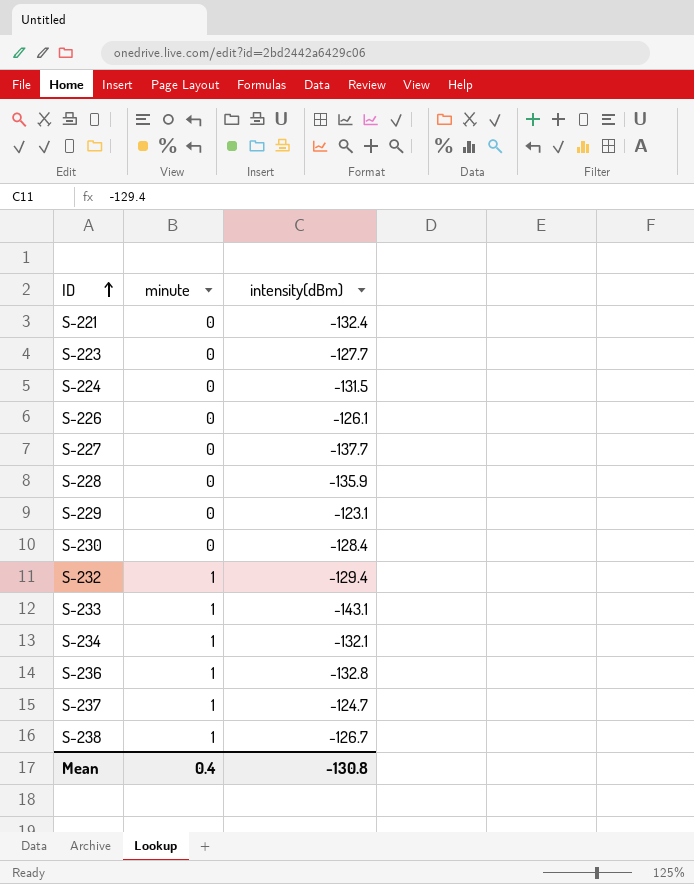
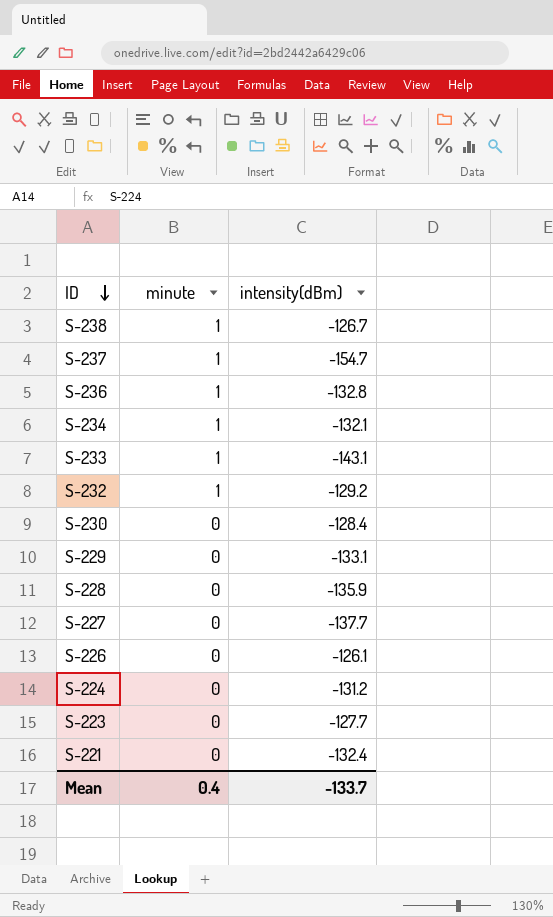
row order: ID ascending -> ID descending
S-237 | intensity(dBm): -124.7 -> -154.7
S-232 | intensity(dBm): -129.4 -> -129.2
S-229 | intensity(dBm): -123.1 -> -133.1
S-224 | intensity(dBm): -131.5 -> -131.2
Mean | intensity(dBm): -130.8 -> -133.7

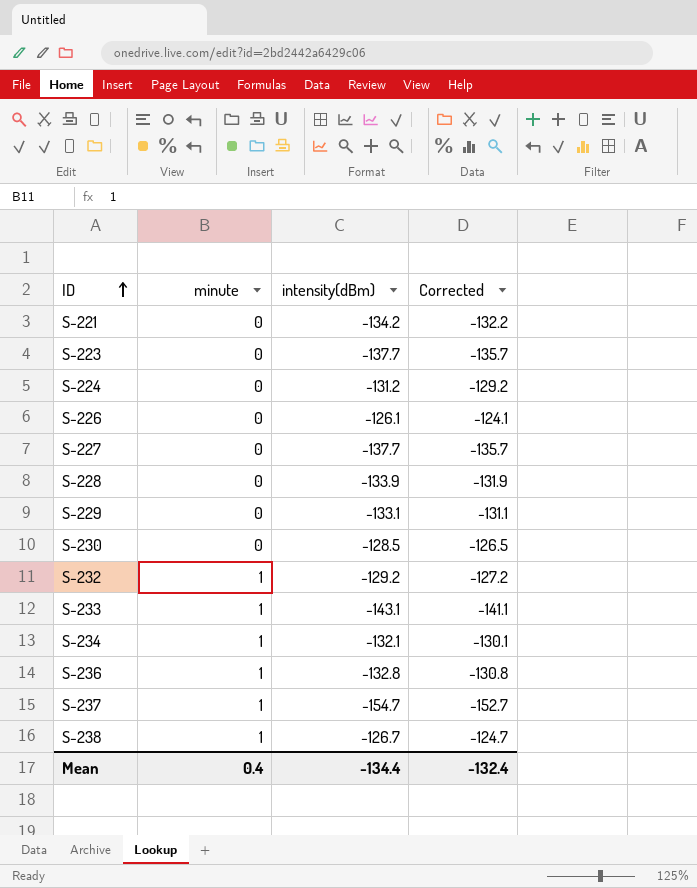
row order: ID descending -> ID ascending
column Corrected | formula: none -> [intensity(dBm)] + 2
S-221 | intensity(dBm): -132.4 -> -134.2
S-223 | intensity(dBm): -127.7 -> -137.7
S-228 | intensity(dBm): -135.9 -> -133.9
S-230 | intensity(dBm): -128.4 -> -128.5
Mean | intensity(dBm): -133.7 -> -134.4

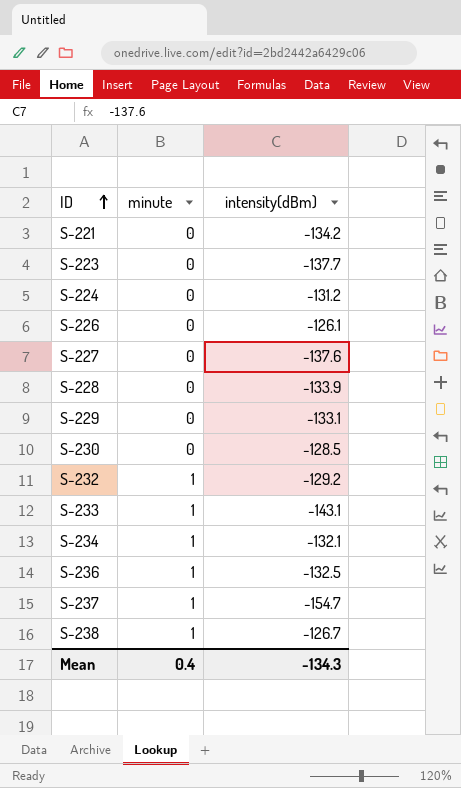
column Corrected | formula: [intensity(dBm)] + 2 -> none
S-227 | intensity(dBm): -137.7 -> -137.6
S-236 | intensity(dBm): -132.8 -> -132.5
Mean | intensity(dBm): -134.4 -> -134.3

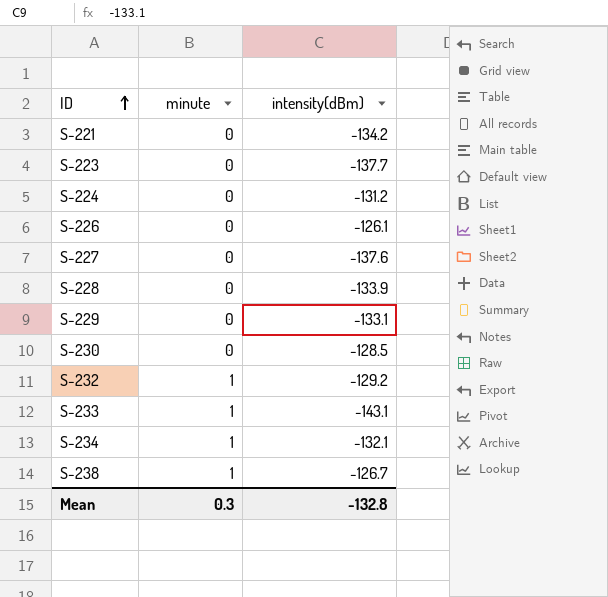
row S-236: 1 | -132.5 -> none
row S-237: 1 | -154.7 -> none
Mean | minute: 0.4 -> 0.3
Mean | intensity(dBm): -134.3 -> -132.8

